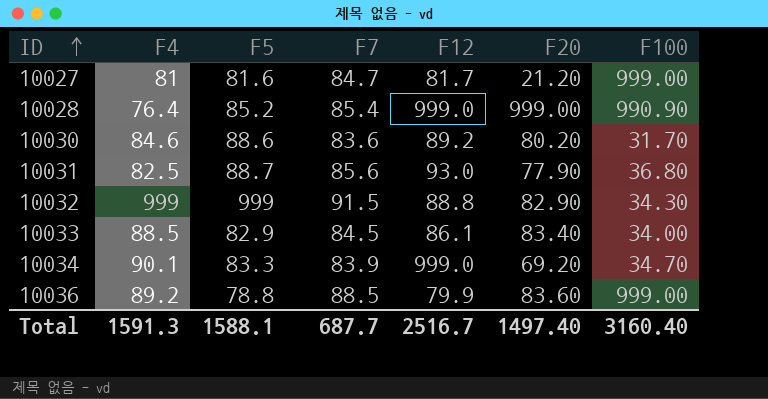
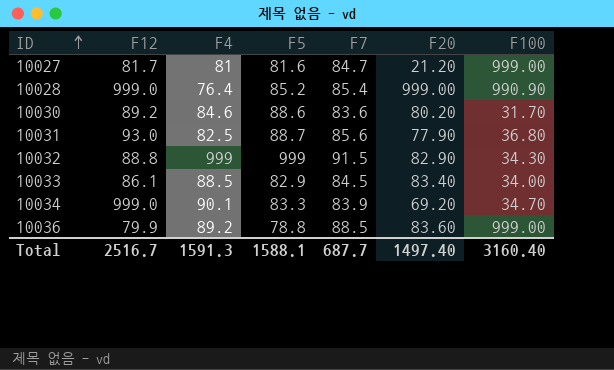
column F12 | position: 5 -> 2

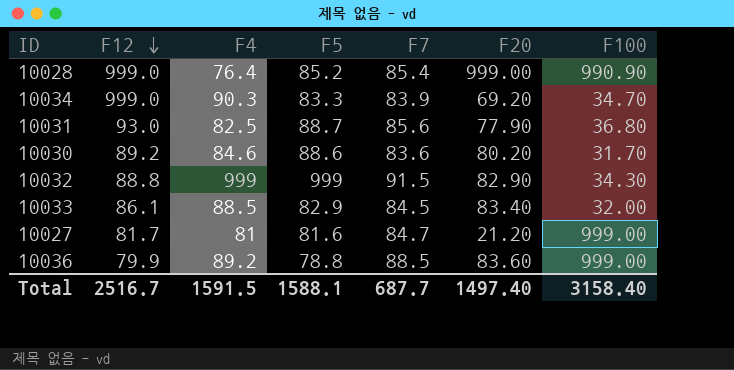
row order: ID ascending -> F12 descending
10034 | F4: 90.1 -> 90.3
10033 | F100: 34.00 -> 32.00
Total | F4: 1591.3 -> 1591.5
Total | F100: 3160.40 -> 3158.40

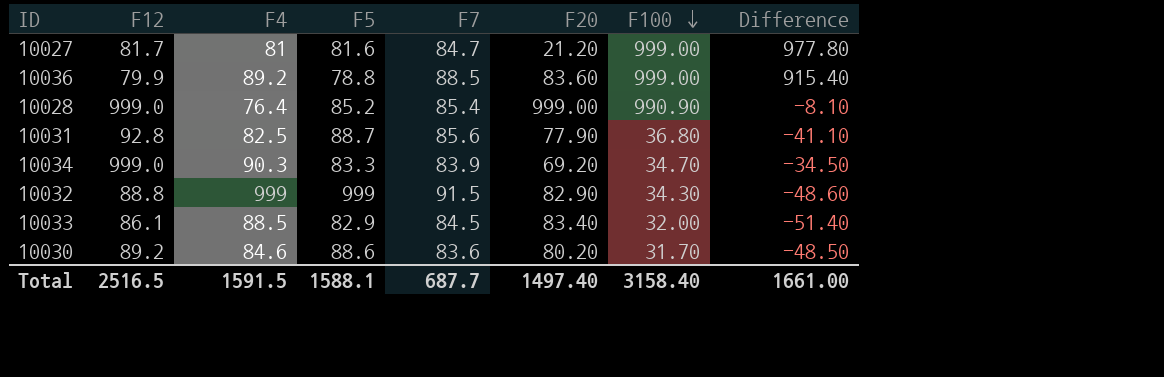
row order: F12 descending -> F100 descending
column Difference | formula: none -> [F100] - [F20]
10031 | F12: 93.0 -> 92.8
Total | F12: 2516.7 -> 2516.5

